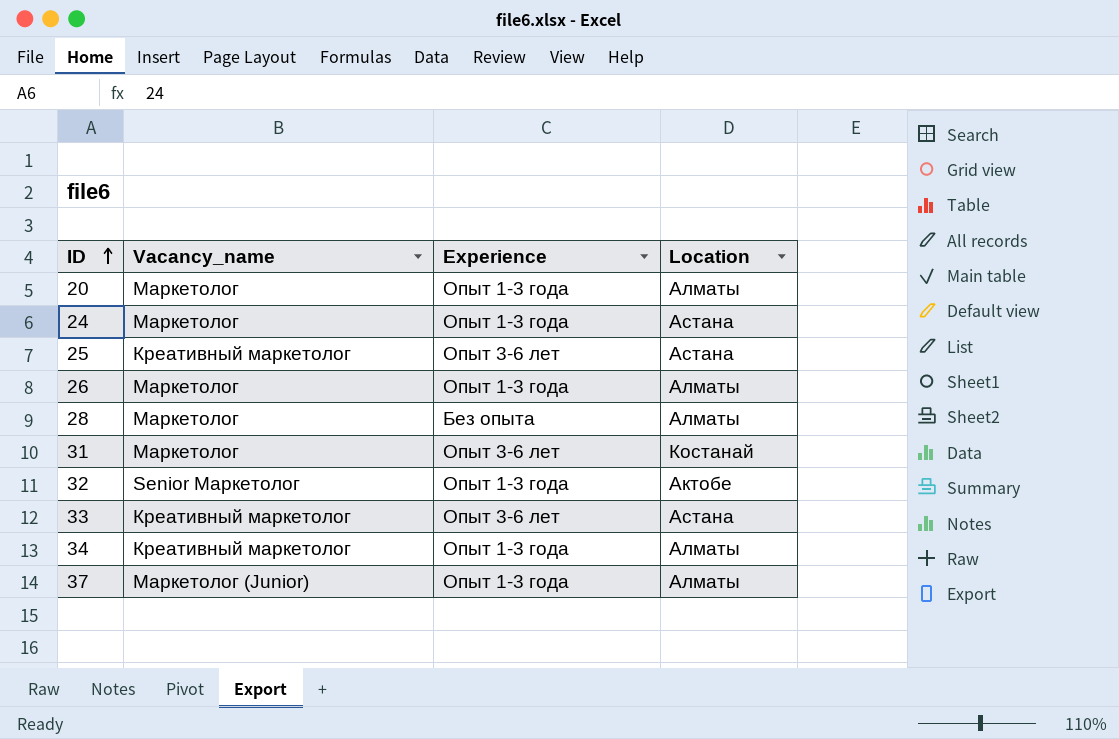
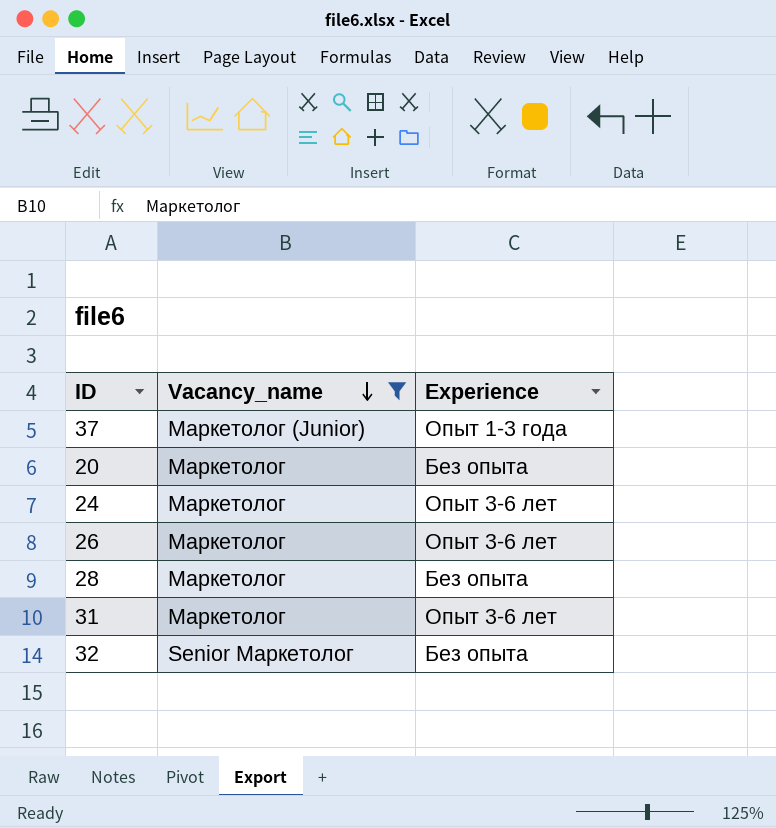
filter: none -> Vacancy_name != Креативный маркетолог
row order: ID ascending -> Vacancy_name descending
column Location | position: 4 -> none
20 | Experience: Опыт 1-3 года -> Без опыта
24 | Experience: Опыт 1-3 года -> Опыт 3-6 лет
26 | Experience: Опыт 1-3 года -> Опыт 3-6 лет
32 | Experience: Опыт 1-3 года -> Без опыта

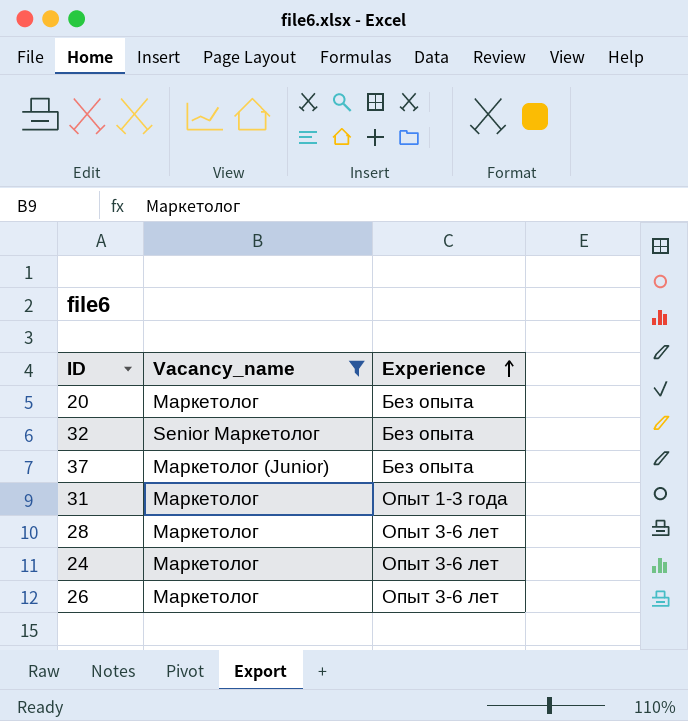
row order: Vacancy_name descending -> Experience ascending
37 | Experience: Опыт 1-3 года -> Без опыта
31 | Experience: Опыт 3-6 лет -> Опыт 1-3 года
28 | Experience: Без опыта -> Опыт 3-6 лет

